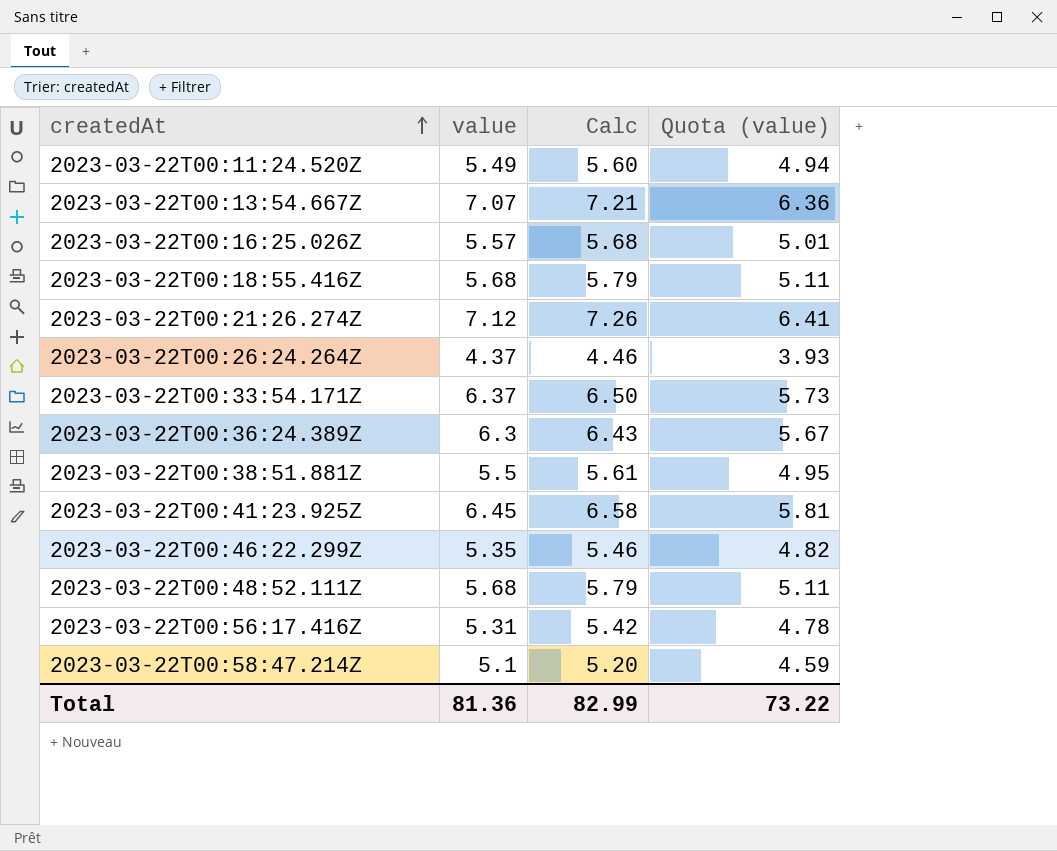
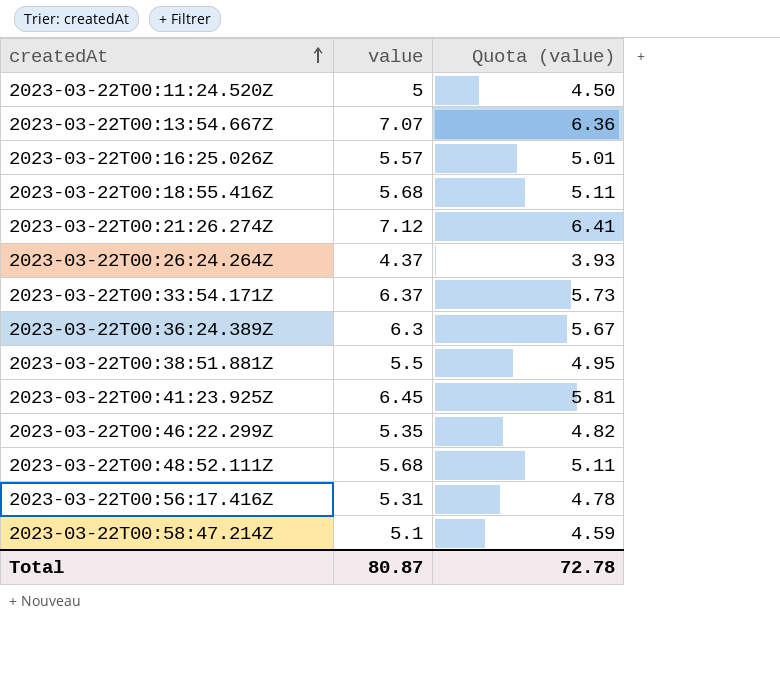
column Calc | formula: [value] * 1.02 -> none
2023-03-22T00:11:24.520Z | value: 5.49 -> 5
2023-03-22T00:11:24.520Z | Quota (value): 4.94 -> 4.50
Total | value: 81.36 -> 80.87
Total | Quota (value): 73.22 -> 72.78

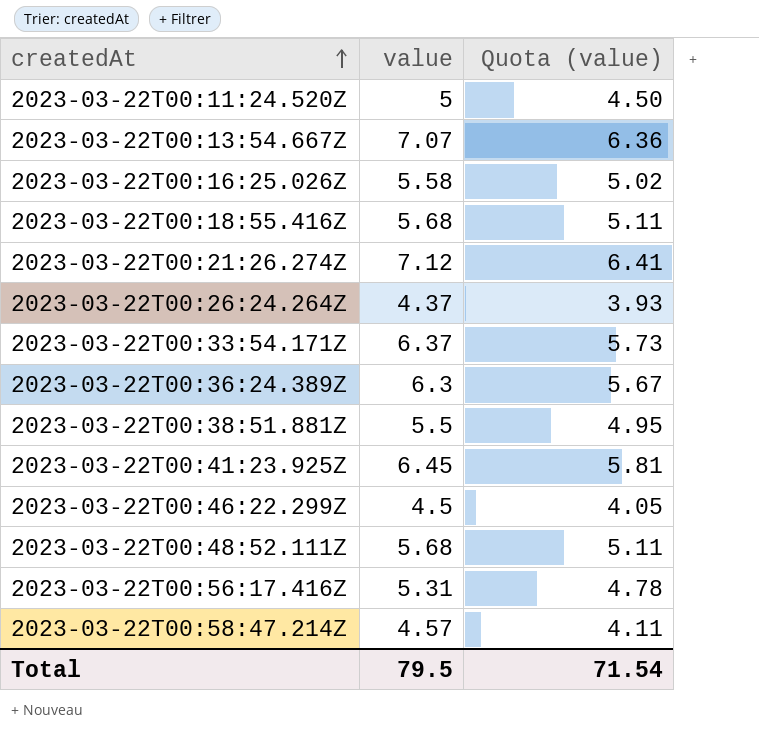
2023-03-22T00:16:25.026Z | value: 5.57 -> 5.58
2023-03-22T00:16:25.026Z | Quota (value): 5.01 -> 5.02
2023-03-22T00:46:22.299Z | value: 5.35 -> 4.5
2023-03-22T00:46:22.299Z | Quota (value): 4.82 -> 4.05
2023-03-22T00:58:47.214Z | value: 5.1 -> 4.57
2023-03-22T00:58:47.214Z | Quota (value): 4.59 -> 4.11
Total | value: 80.87 -> 79.5
Total | Quota (value): 72.78 -> 71.54

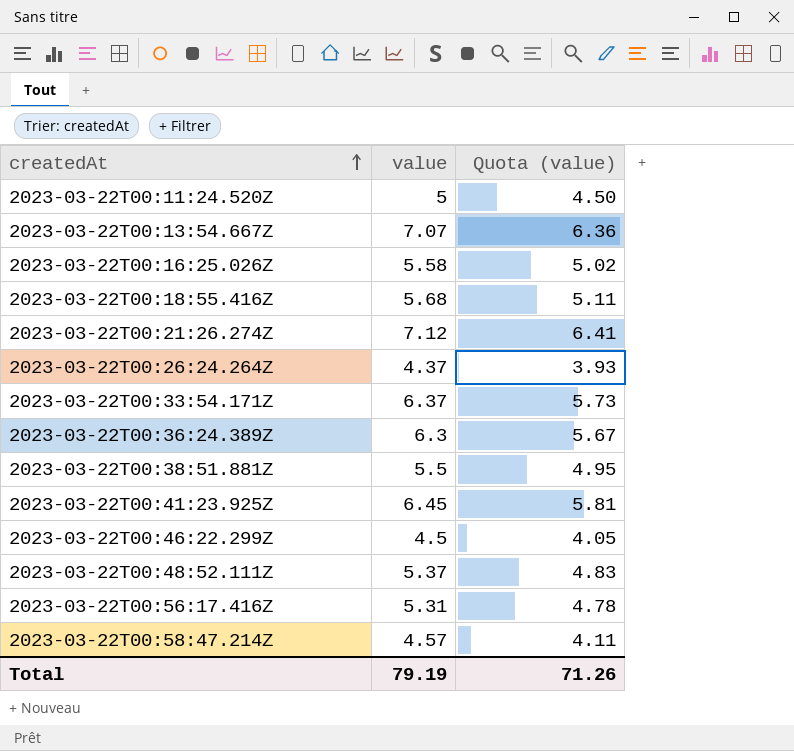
2023-03-22T00:48:52.111Z | value: 5.68 -> 5.37
2023-03-22T00:48:52.111Z | Quota (value): 5.11 -> 4.83
Total | value: 79.5 -> 79.19
Total | Quota (value): 71.54 -> 71.26

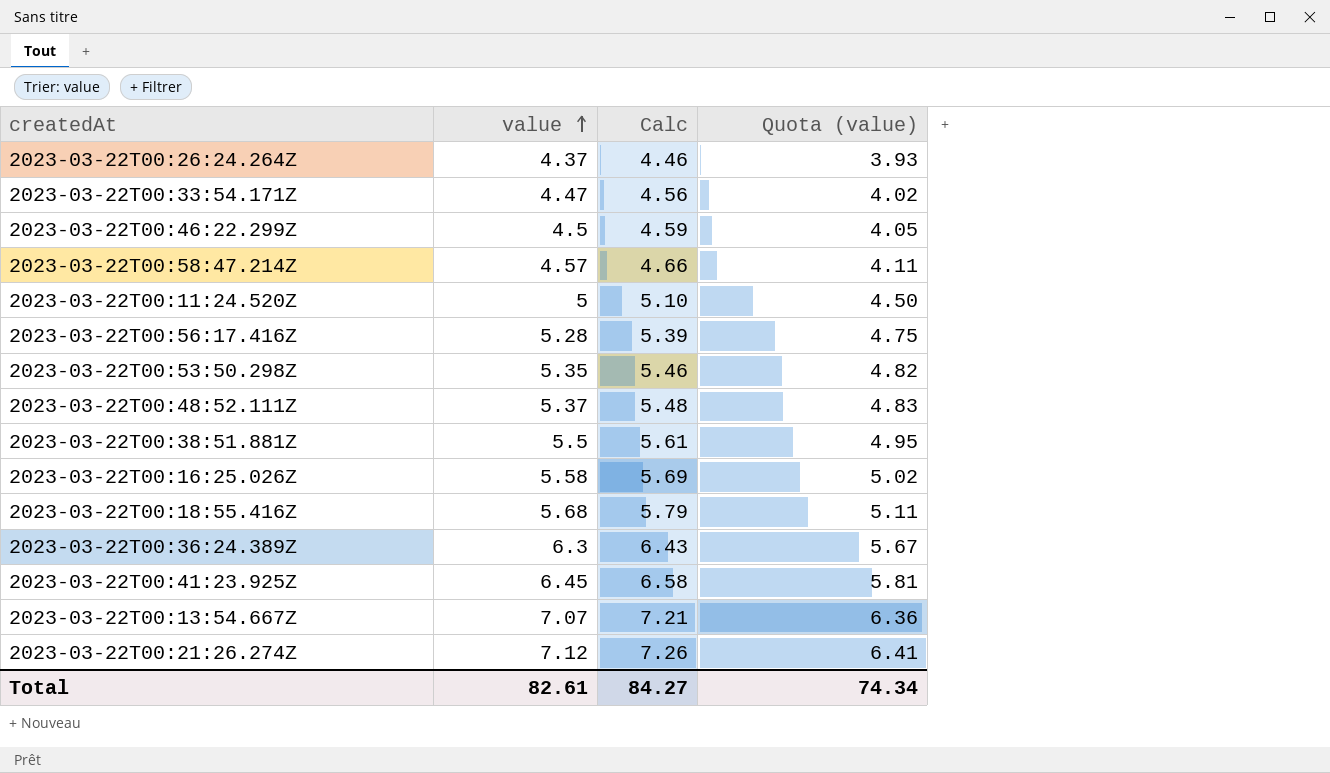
row order: createdAt ascending -> value ascending
column Calc | formula: none -> [value] * 1.02
2023-03-22T00:33:54.171Z | value: 6.37 -> 4.47
2023-03-22T00:33:54.171Z | Quota (value): 5.73 -> 4.02
2023-03-22T00:56:17.416Z | value: 5.31 -> 5.28
2023-03-22T00:56:17.416Z | Quota (value): 4.78 -> 4.75
row 2023-03-22T00:53:50.298Z: none -> 5.35 | 5.46 | 4.82
Total | value: 79.19 -> 82.61
Total | Quota (value): 71.26 -> 74.34

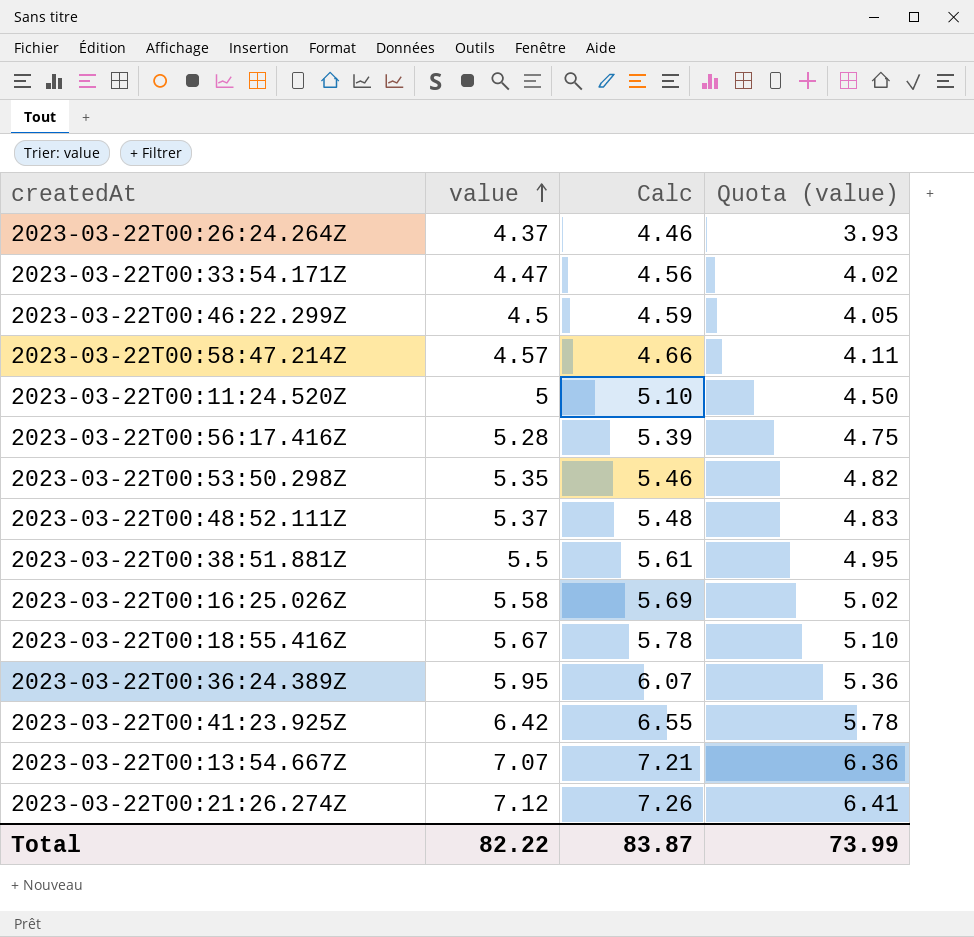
2023-03-22T00:18:55.416Z | value: 5.68 -> 5.67
2023-03-22T00:18:55.416Z | Calc: 5.79 -> 5.78
2023-03-22T00:18:55.416Z | Quota (value): 5.11 -> 5.10
2023-03-22T00:36:24.389Z | value: 6.3 -> 5.95
2023-03-22T00:36:24.389Z | Calc: 6.43 -> 6.07
2023-03-22T00:36:24.389Z | Quota (value): 5.67 -> 5.36
2023-03-22T00:41:23.925Z | value: 6.45 -> 6.42
2023-03-22T00:41:23.925Z | Calc: 6.58 -> 6.55
2023-03-22T00:41:23.925Z | Quota (value): 5.81 -> 5.78
Total | value: 82.61 -> 82.22
Total | Calc: 84.27 -> 83.87
Total | Quota (value): 74.34 -> 73.99

